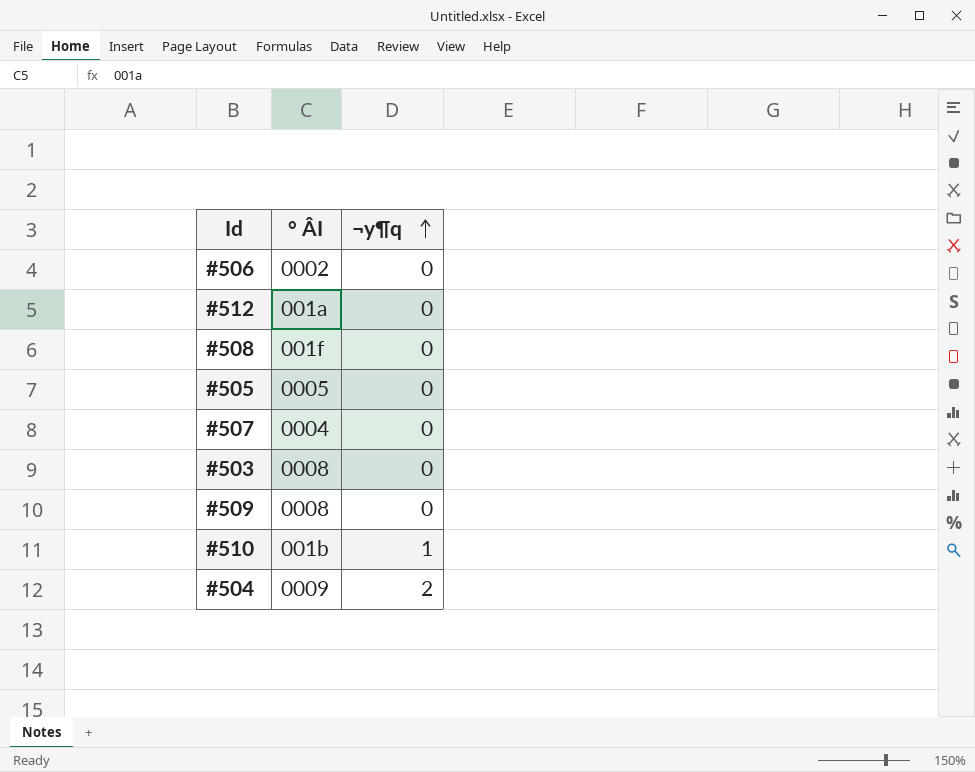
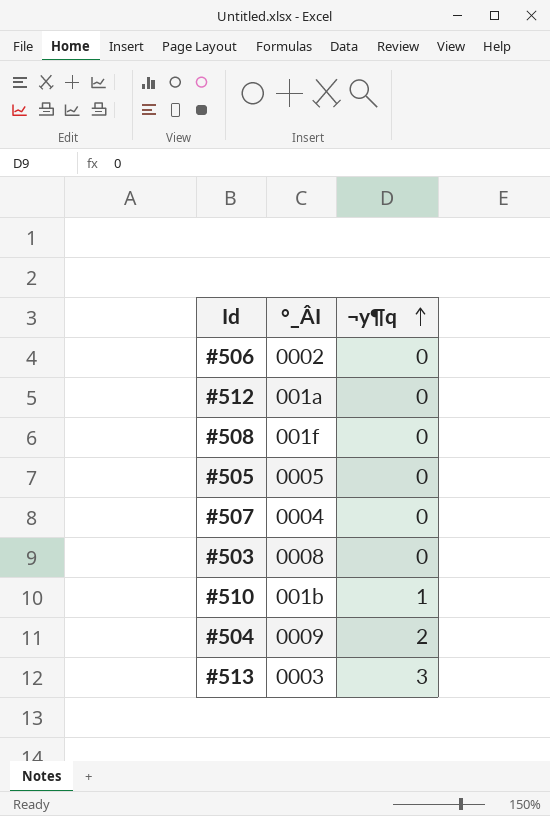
column name: ° ÂI -> °_ÂI
row #509: 0008 | 0 -> none
row #513: none -> 0003 | 3

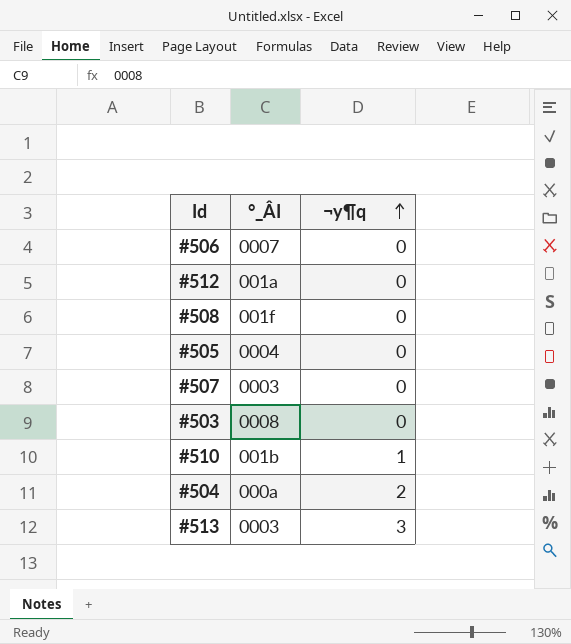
#506 | °_ÂI: 0002 -> 0007
#505 | °_ÂI: 0005 -> 0004
#507 | °_ÂI: 0004 -> 0003
#504 | °_ÂI: 0009 -> 000a

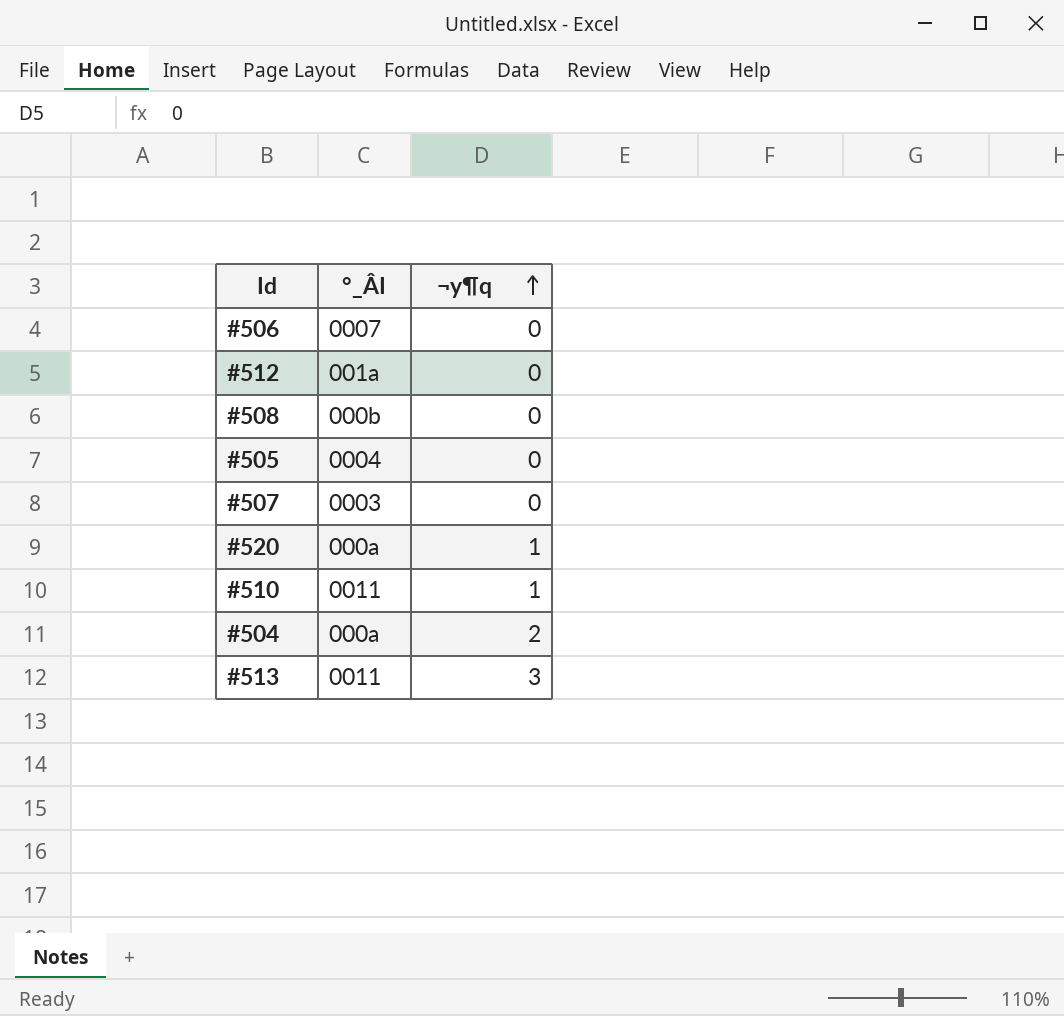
row #503: 0008 | 0 -> none
#508 | °_ÂI: 001f -> 000b
row #520: none -> 000a | 1
#510 | °_ÂI: 001b -> 0011
#513 | °_ÂI: 0003 -> 0011

